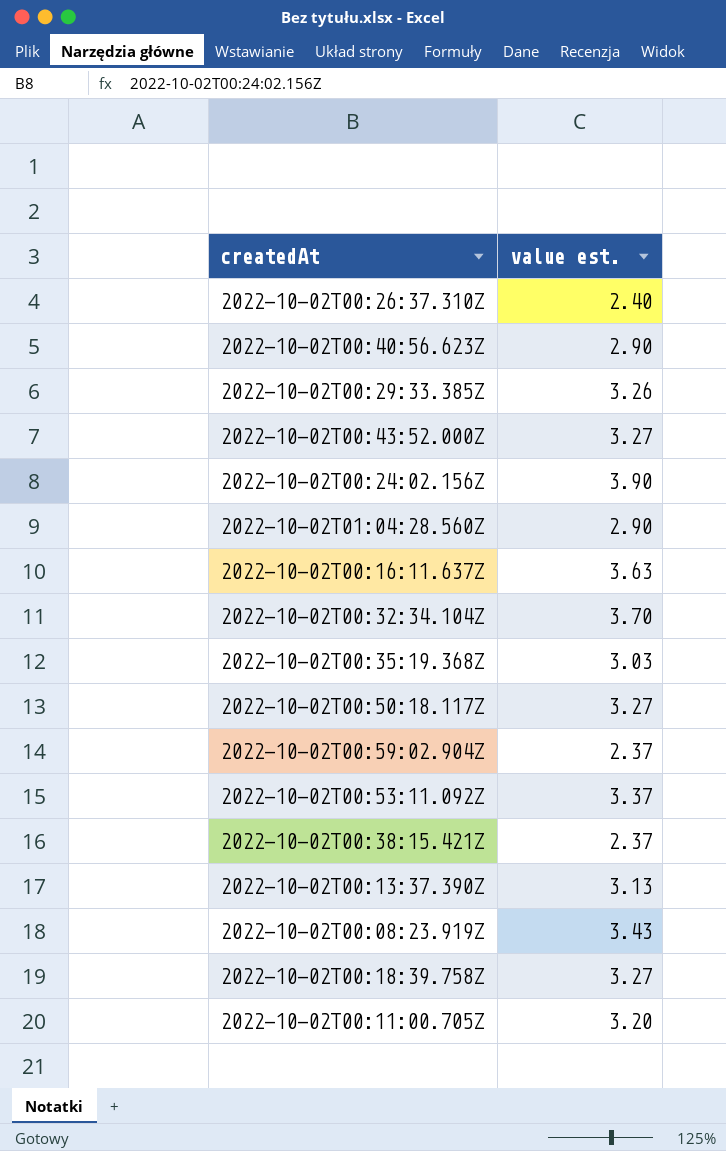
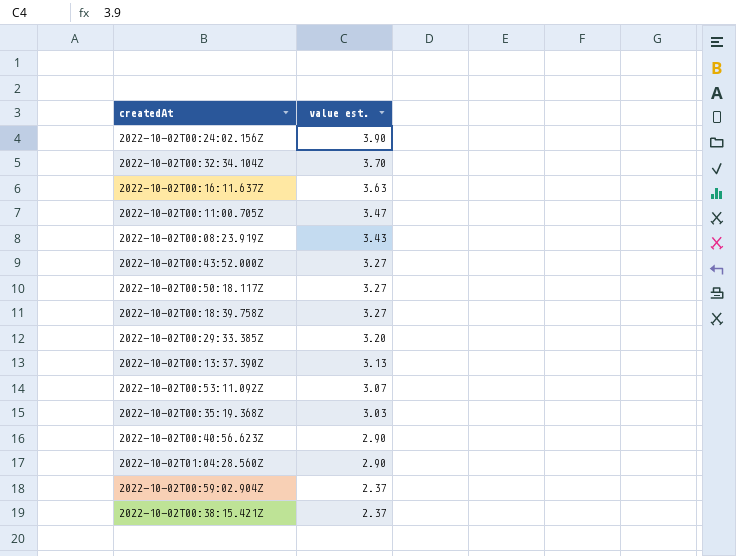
row order: none -> value est. descending
row 2022-10-02T00:26:37.310Z: 2.40 -> none
2022-10-02T00:11:00.705Z | value est.: 3.20 -> 3.47
2022-10-02T00:29:33.385Z | value est.: 3.26 -> 3.20
2022-10-02T00:53:11.092Z | value est.: 3.37 -> 3.07

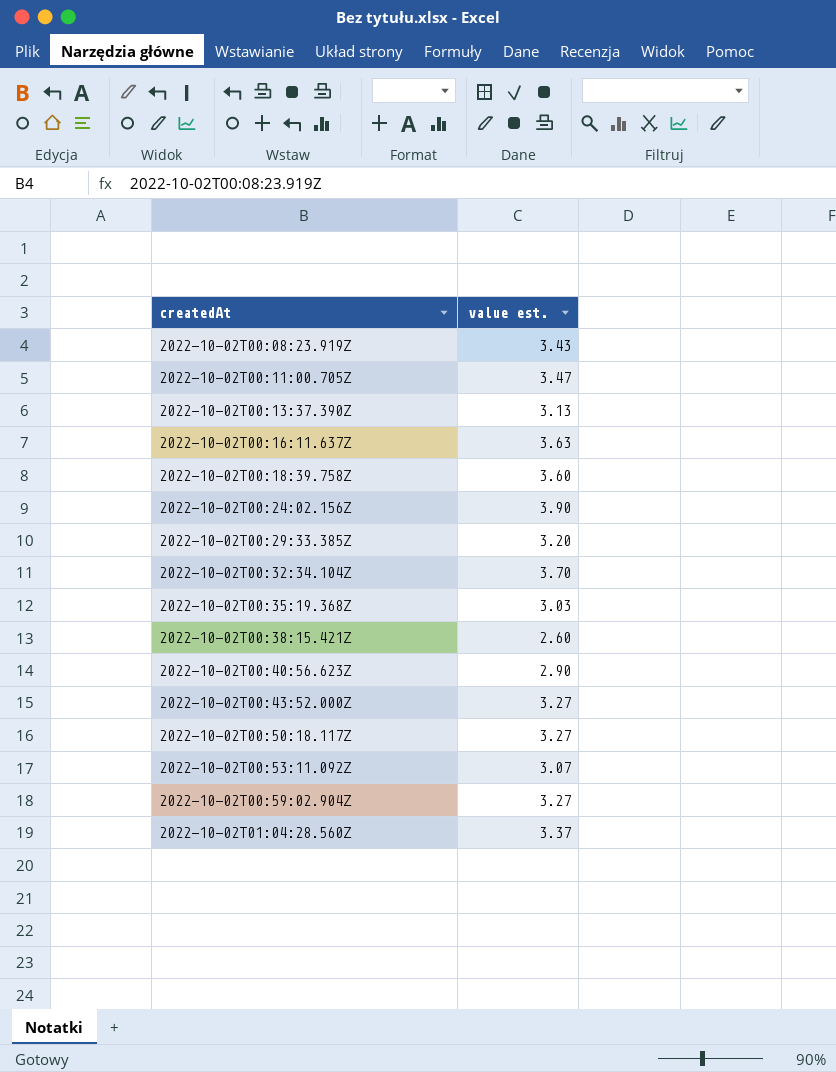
row order: value est. descending -> createdAt ascending
2022-10-02T00:18:39.758Z | value est.: 3.27 -> 3.60
2022-10-02T00:38:15.421Z | value est.: 2.37 -> 2.60
2022-10-02T00:59:02.904Z | value est.: 2.37 -> 3.27
2022-10-02T01:04:28.560Z | value est.: 2.90 -> 3.37

